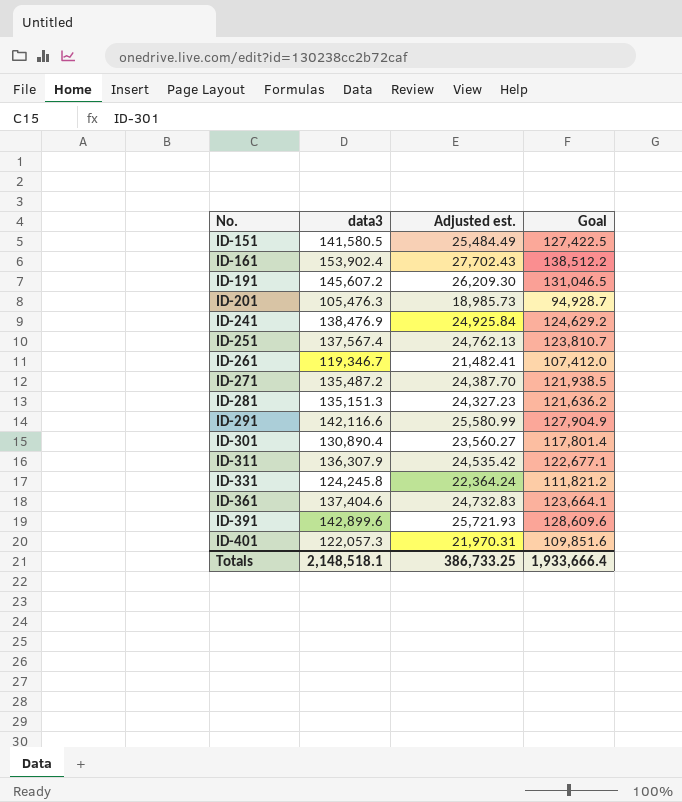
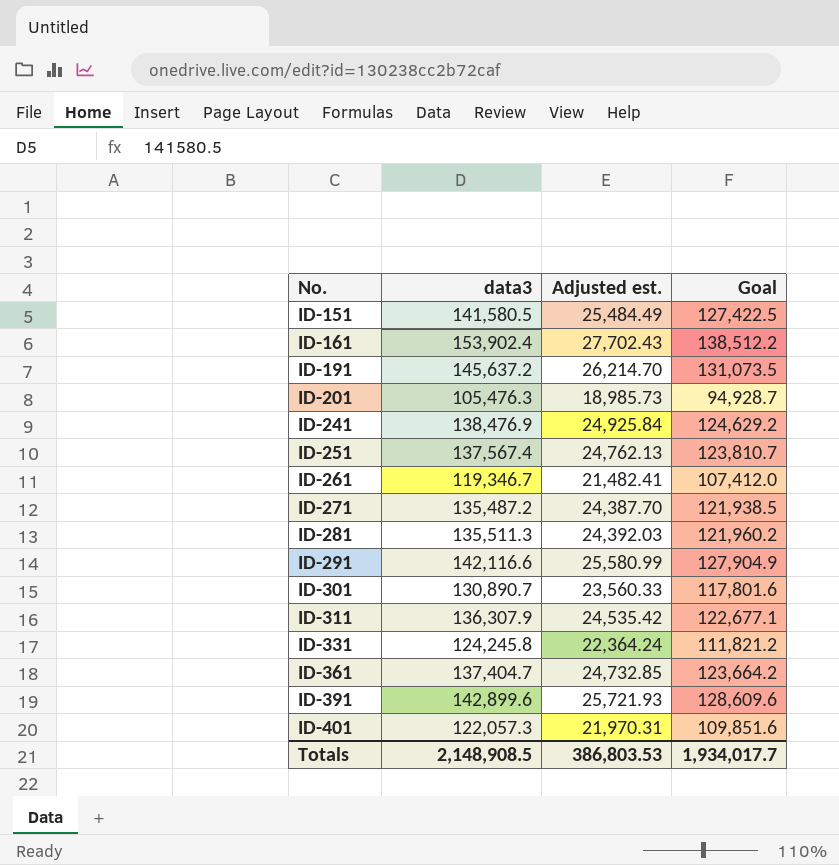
ID-191 | data3: 145,607.2 -> 145,637.2
ID-191 | Adjusted est.: 26,209.30 -> 26,214.70
ID-191 | Goal: 131,046.5 -> 131,073.5
ID-281 | data3: 135,151.3 -> 135,511.3
ID-281 | Adjusted est.: 24,327.23 -> 24,392.03
ID-281 | Goal: 121,636.2 -> 121,960.2
ID-301 | data3: 130,890.4 -> 130,890.7
ID-301 | Adjusted est.: 23,560.27 -> 23,560.33
ID-301 | Goal: 117,801.4 -> 117,801.6
ID-361 | data3: 137,404.6 -> 137,404.7
ID-361 | Adjusted est.: 24,732.83 -> 24,732.85
ID-361 | Goal: 123,664.1 -> 123,664.2
Totals | data3: 2,148,518.1 -> 2,148,908.5
Totals | Adjusted est.: 386,733.25 -> 386,803.53
Totals | Goal: 1,933,666.4 -> 1,934,017.7

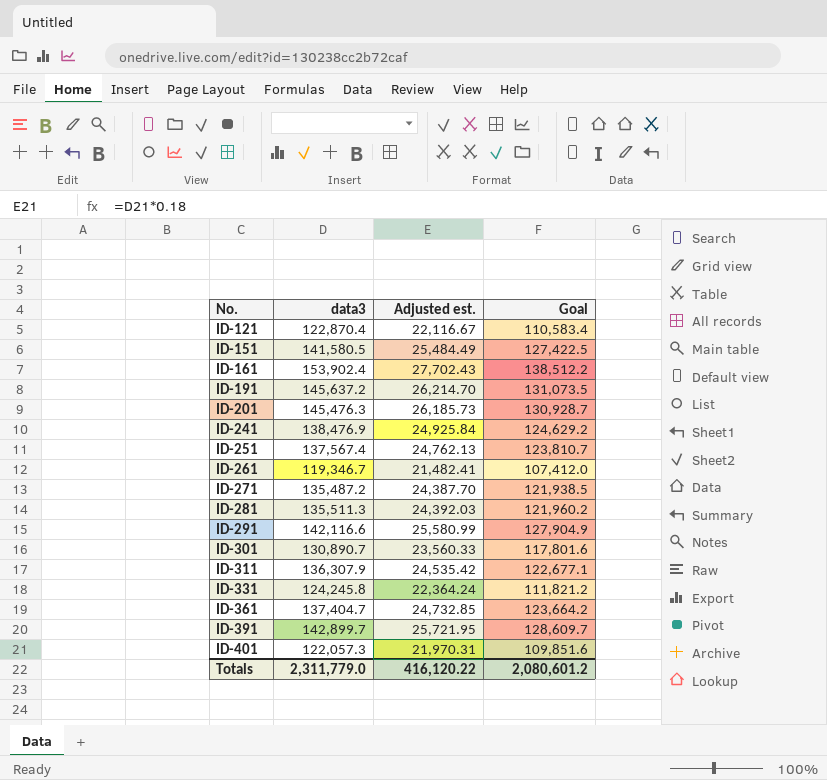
row ID-121: none -> 122,870.4 | 22,116.67 | 110,583.4
ID-201 | data3: 105,476.3 -> 145,476.3
ID-201 | Adjusted est.: 18,985.73 -> 26,185.73
ID-201 | Goal: 94,928.7 -> 130,928.7
ID-391 | data3: 142,899.6 -> 142,899.7
ID-391 | Adjusted est.: 25,721.93 -> 25,721.95
ID-391 | Goal: 128,609.6 -> 128,609.7
Totals | data3: 2,148,908.5 -> 2,311,779.0
Totals | Adjusted est.: 386,803.53 -> 416,120.22
Totals | Goal: 1,934,017.7 -> 2,080,601.2

